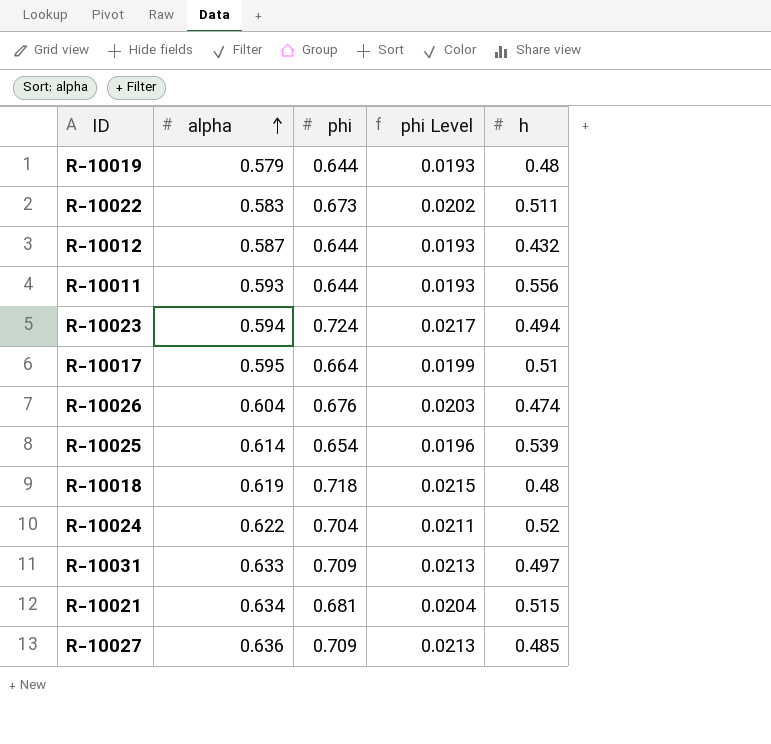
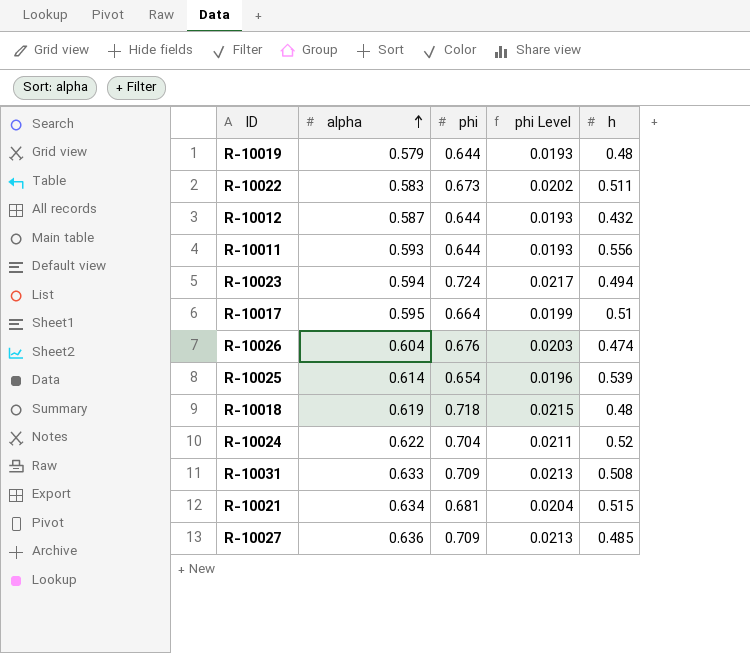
R-10031 | h: 0.497 -> 0.508

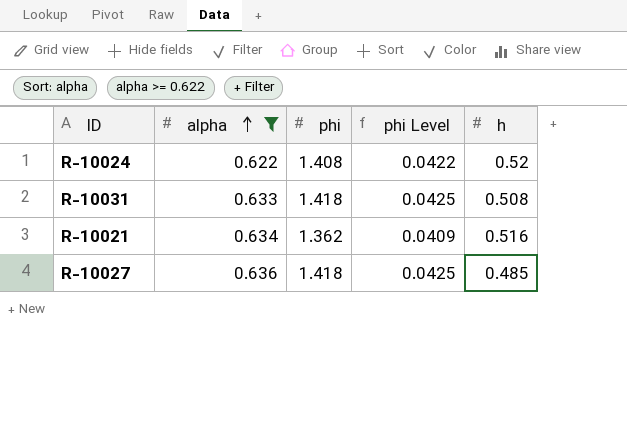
filter: none -> alpha >= 0.622
R-10024 | phi: 0.704 -> 1.408
R-10024 | phi Level: 0.0211 -> 0.0422
R-10031 | phi: 0.709 -> 1.418
R-10031 | phi Level: 0.0213 -> 0.0425
R-10021 | phi: 0.681 -> 1.362
R-10021 | phi Level: 0.0204 -> 0.0409
R-10021 | h: 0.515 -> 0.516
R-10027 | phi: 0.709 -> 1.418
R-10027 | phi Level: 0.0213 -> 0.0425

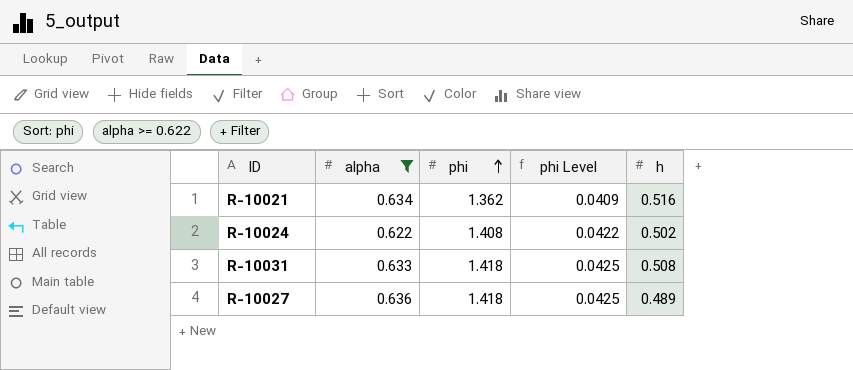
row order: alpha ascending -> phi ascending
R-10024 | h: 0.52 -> 0.502
R-10027 | h: 0.485 -> 0.489

